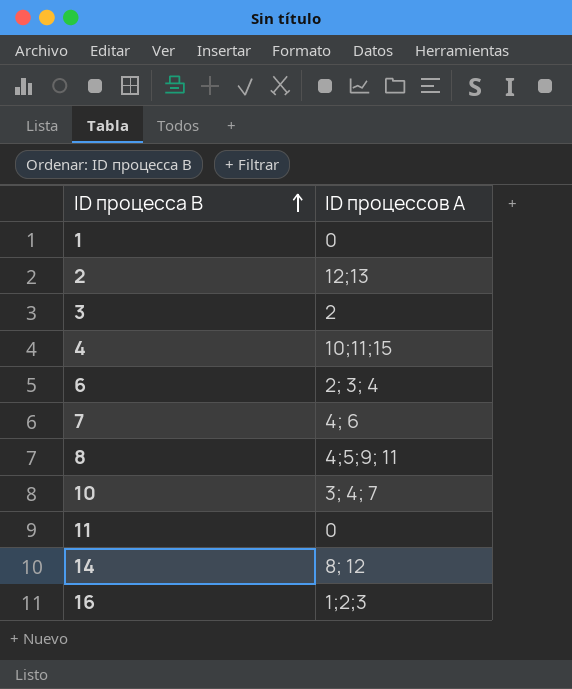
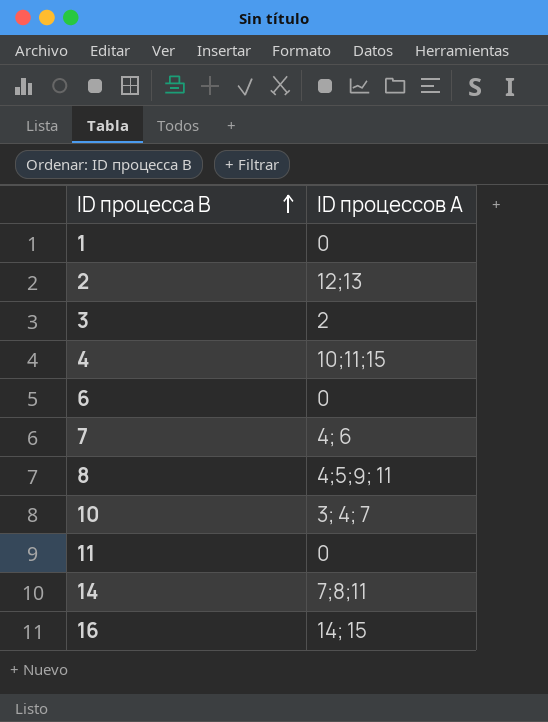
6 | ID процессов A: 2; 3; 4 -> 0
14 | ID процессов A: 8; 12 -> 7;8;11
16 | ID процессов A: 1;2;3 -> 14; 15

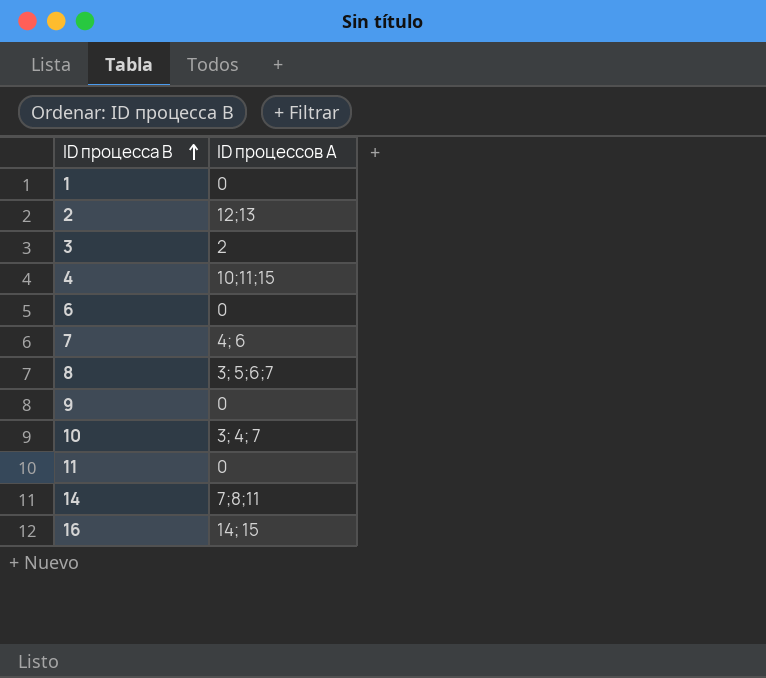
8 | ID процессов A: 4;5;9; 11 -> 3; 5;6;7
row 9: none -> 0

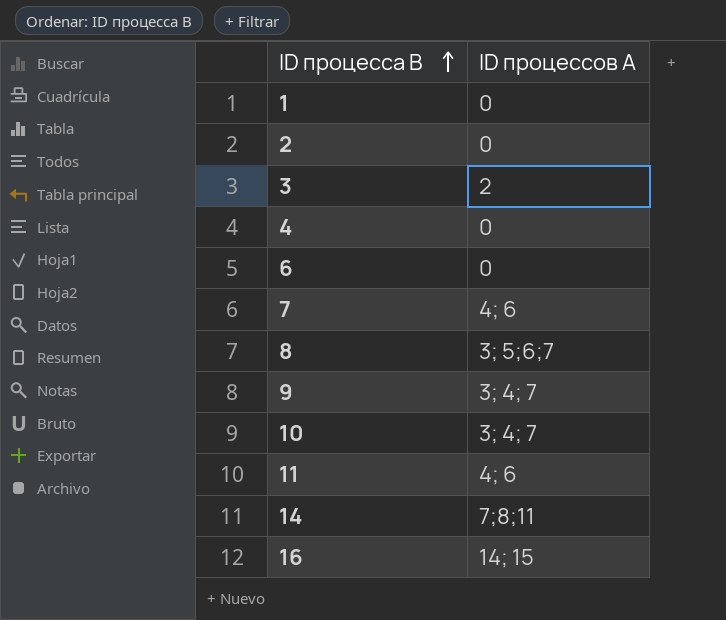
2 | ID процессов A: 12;13 -> 0
4 | ID процессов A: 10;11;15 -> 0
9 | ID процессов A: 0 -> 3; 4; 7
11 | ID процессов A: 0 -> 4; 6

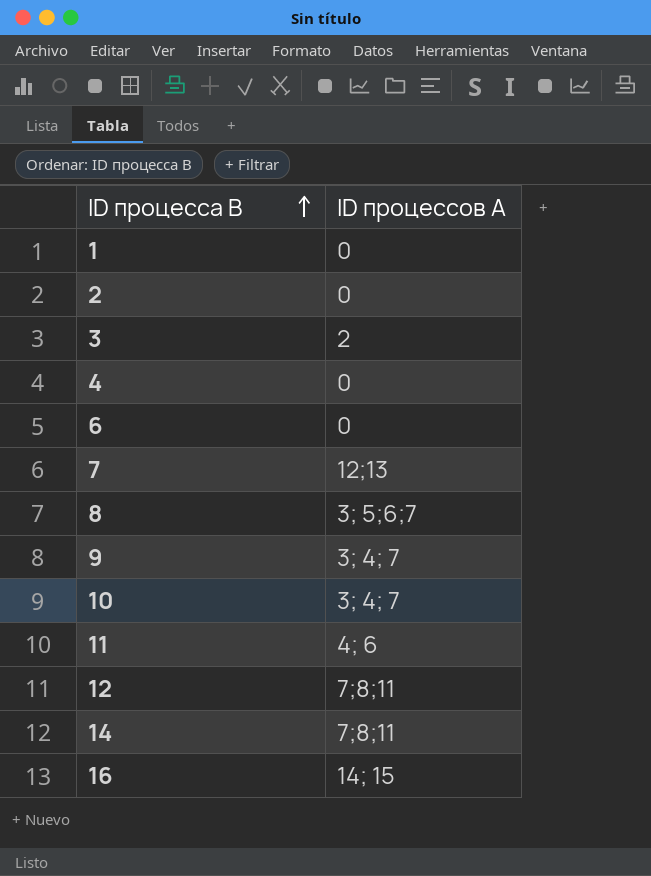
7 | ID процессов A: 4; 6 -> 12;13
row 12: none -> 7;8;11

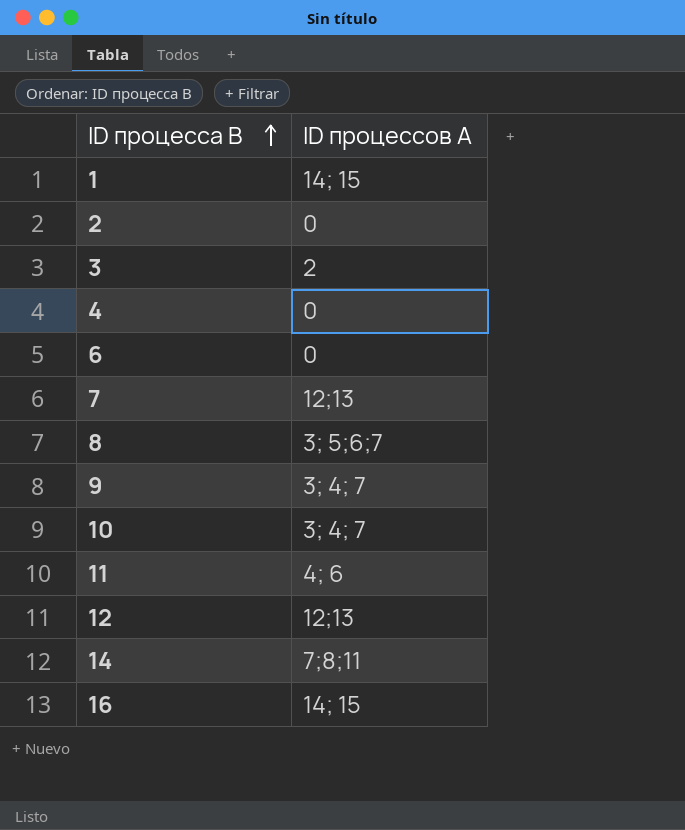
1 | ID процессов A: 0 -> 14; 15
12 | ID процессов A: 7;8;11 -> 12;13

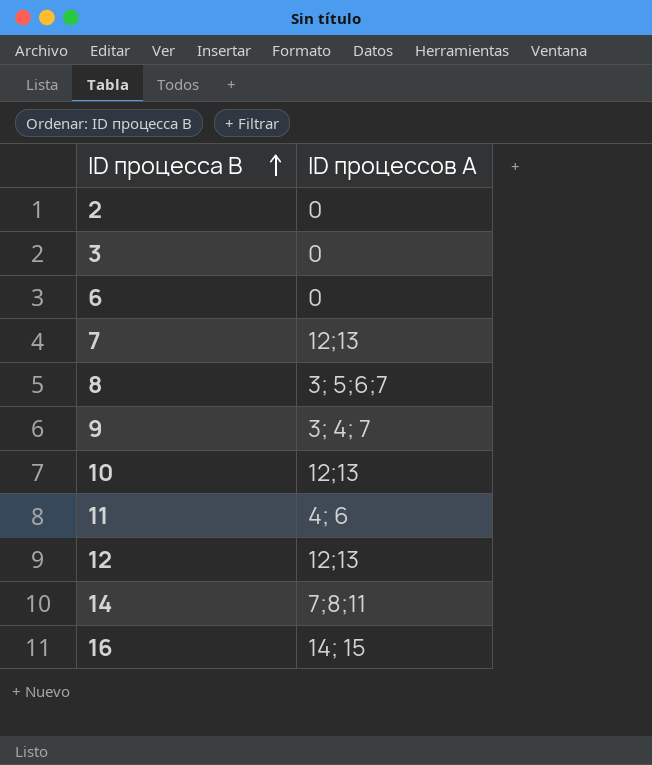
row 1: 14; 15 -> none
row 4: 0 -> none
3 | ID процессов A: 2 -> 0
10 | ID процессов A: 3; 4; 7 -> 12;13

